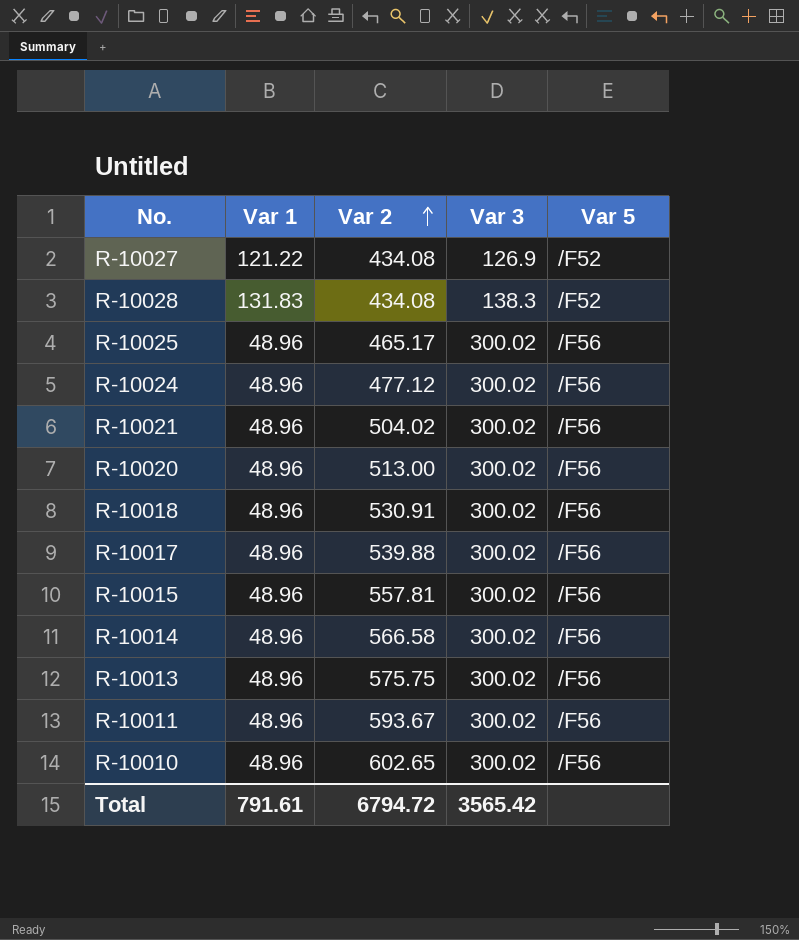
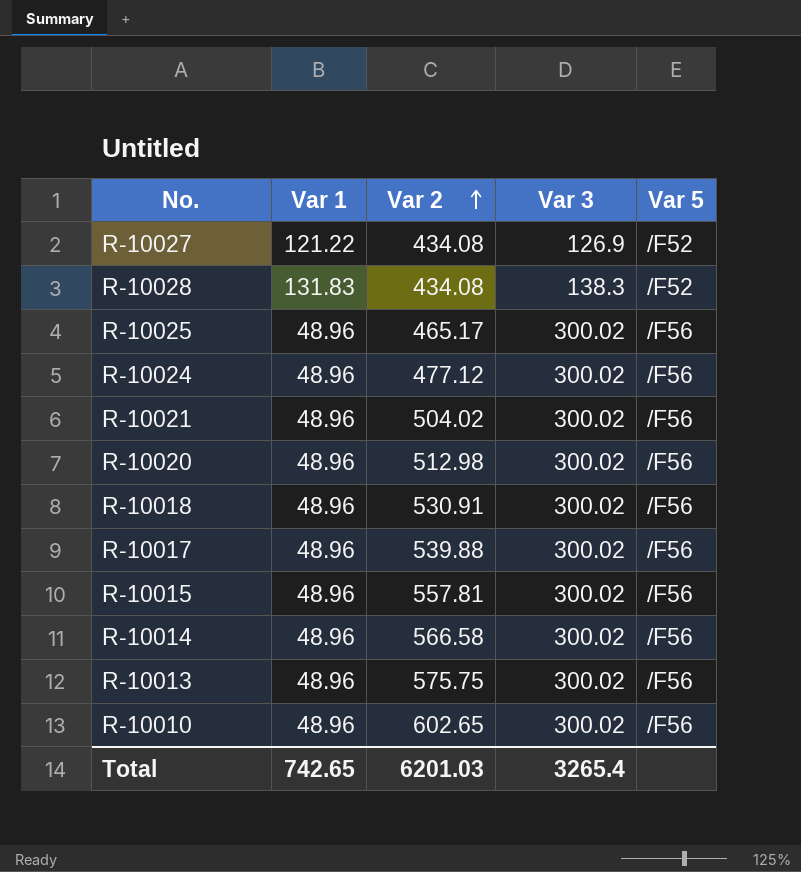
row R-10011: 48.96 | 593.67 | 300.02 | /F56 -> none
R-10020 | Var 2: 513.00 -> 512.98
Total | Var 1: 791.61 -> 742.65
Total | Var 2: 6794.72 -> 6201.03
Total | Var 3: 3565.42 -> 3265.4

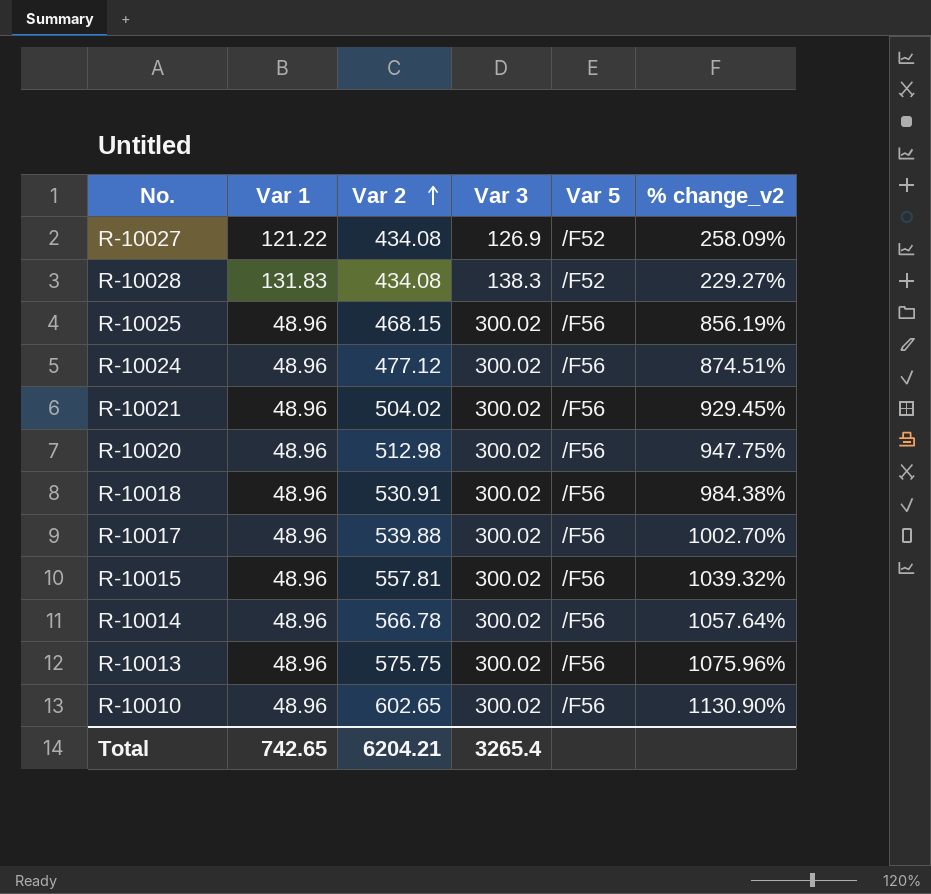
column % change_v2 | formula: none -> ([Var 2] - [Var 1]) / [Var 1]
R-10025 | Var 2: 465.17 -> 468.15
R-10014 | Var 2: 566.58 -> 566.78
Total | Var 2: 6201.03 -> 6204.21

